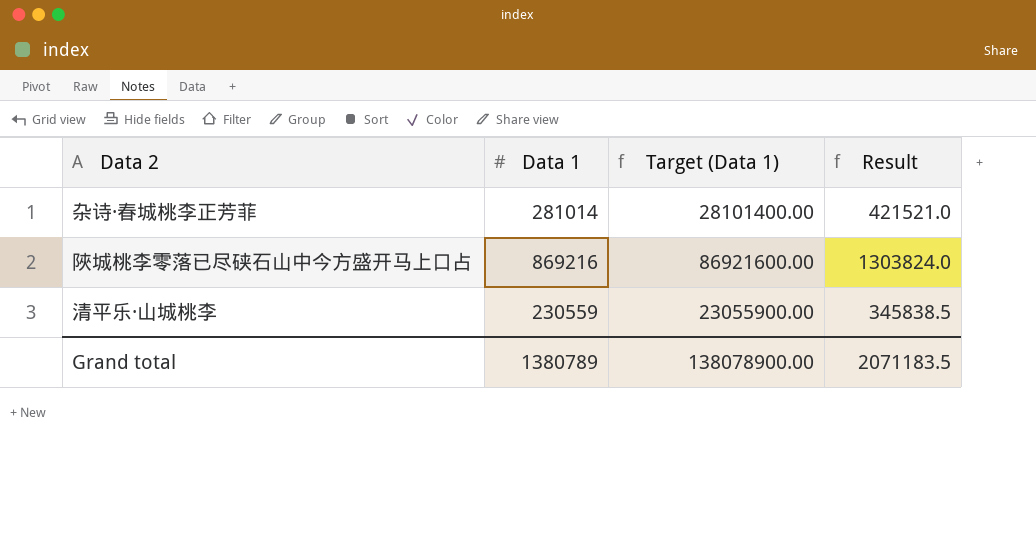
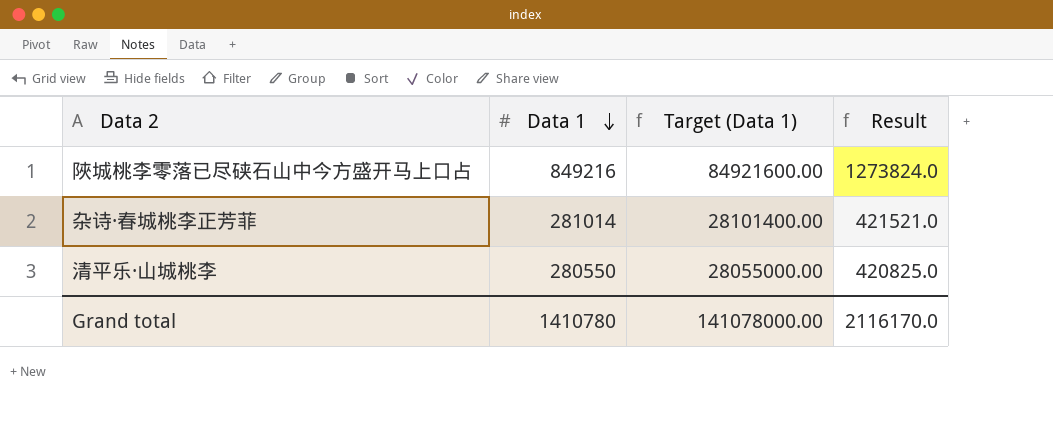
row order: none -> Data 1 descending
陜城桃李零落已尽硖石山中今方盛开马上口占 | Data 1: 869216 -> 849216
陜城桃李零落已尽硖石山中今方盛开马上口占 | Target (Data 1): 86921600.00 -> 84921600.00
陜城桃李零落已尽硖石山中今方盛开马上口占 | Result: 1303824.0 -> 1273824.0
清平乐·山城桃李 | Data 1: 230559 -> 280550
清平乐·山城桃李 | Target (Data 1): 23055900.00 -> 28055000.00
清平乐·山城桃李 | Result: 345838.5 -> 420825.0
Grand total | Data 1: 1380789 -> 1410780
Grand total | Target (Data 1): 138078900.00 -> 141078000.00
Grand total | Result: 2071183.5 -> 2116170.0

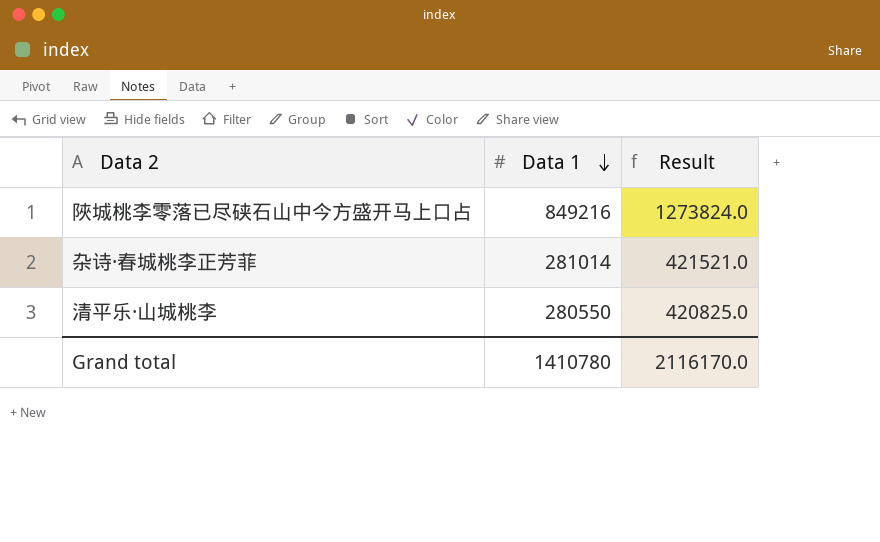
column Target (Data 1) | formula: [Data 1] * 100 -> none

